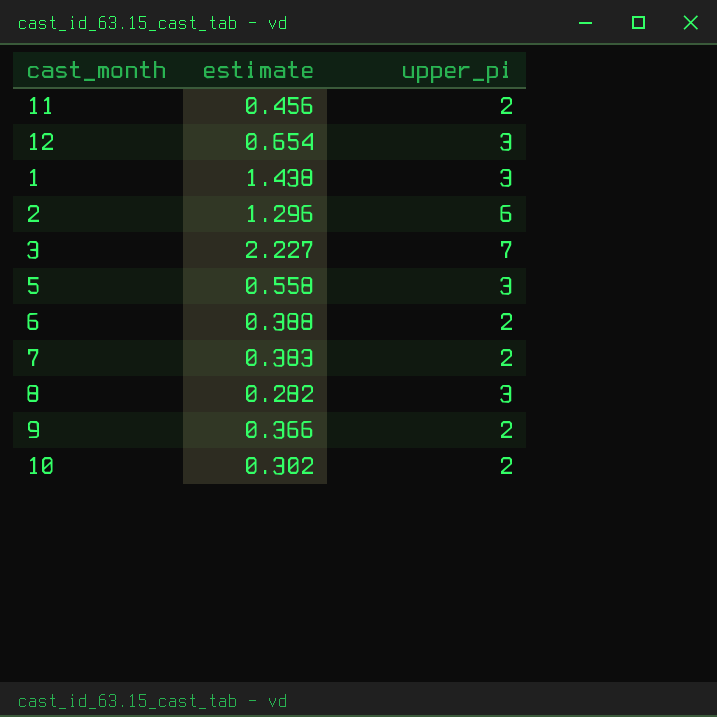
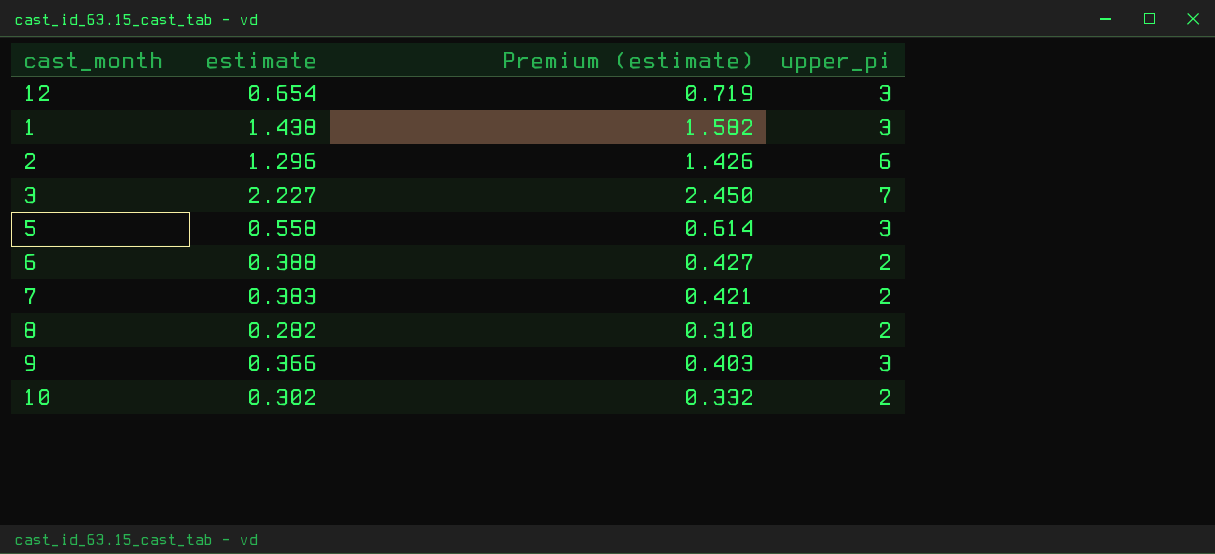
column Premium (estimate) | formula: none -> [estimate] * 1.1
row 11: 0.456 | 2 -> none
8 | upper_pi: 3 -> 2
9 | upper_pi: 2 -> 3

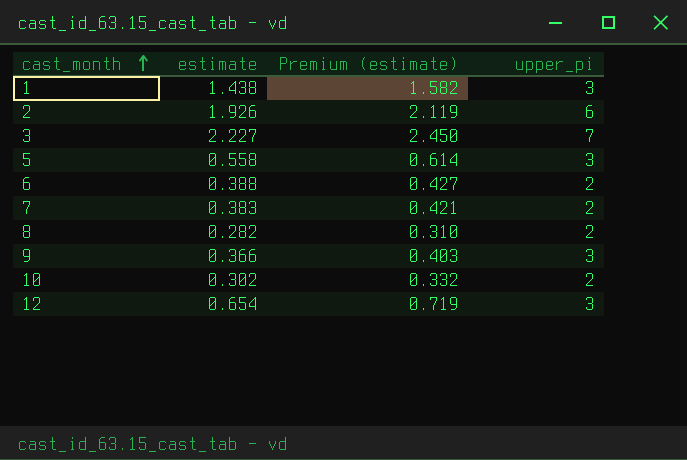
row order: none -> cast_month ascending
2 | estimate: 1.296 -> 1.926
2 | Premium (estimate): 1.426 -> 2.119

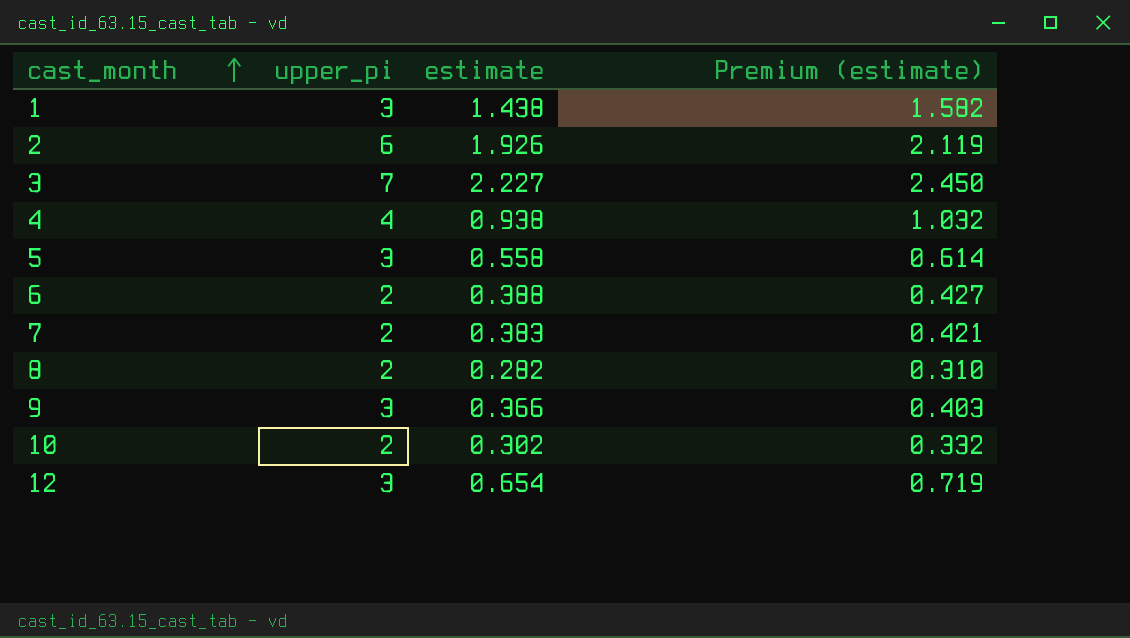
column upper_pi | position: 4 -> 2
row 4: none -> 4 | 0.938 | 1.032

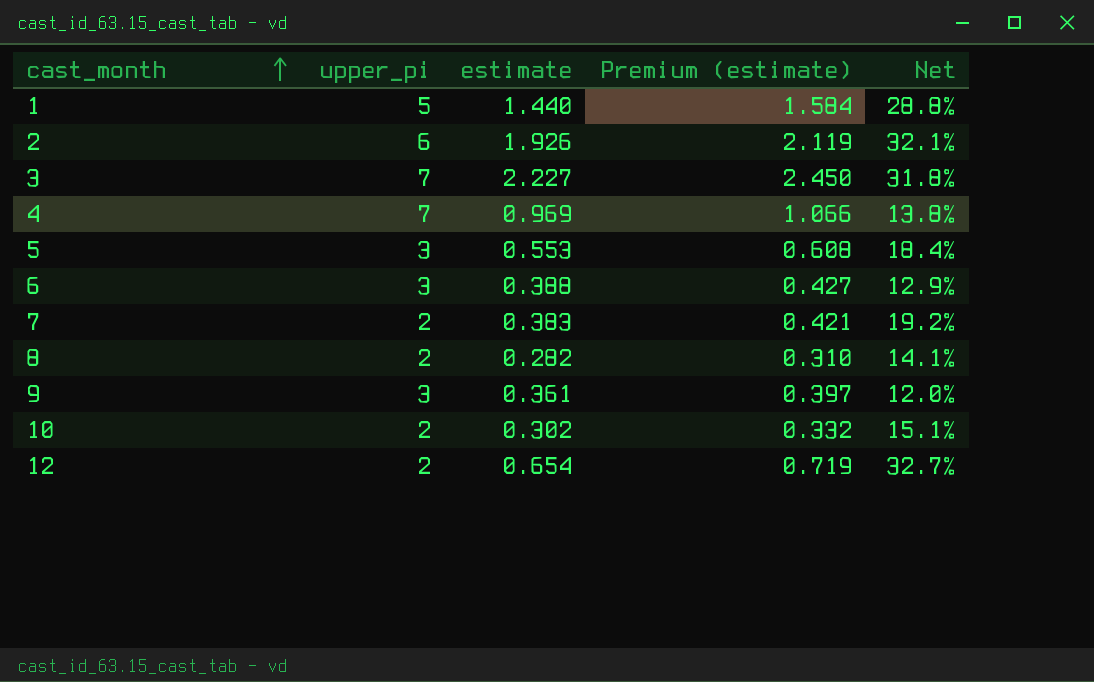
column Net | formula: none -> [estimate] / [upper_pi]
1 | upper_pi: 3 -> 5
1 | estimate: 1.438 -> 1.440
1 | Premium (estimate): 1.582 -> 1.584
4 | upper_pi: 4 -> 7
4 | estimate: 0.938 -> 0.969
4 | Premium (estimate): 1.032 -> 1.066
5 | estimate: 0.558 -> 0.553
5 | Premium (estimate): 0.614 -> 0.608
6 | upper_pi: 2 -> 3
9 | estimate: 0.366 -> 0.361
9 | Premium (estimate): 0.403 -> 0.397
12 | upper_pi: 3 -> 2

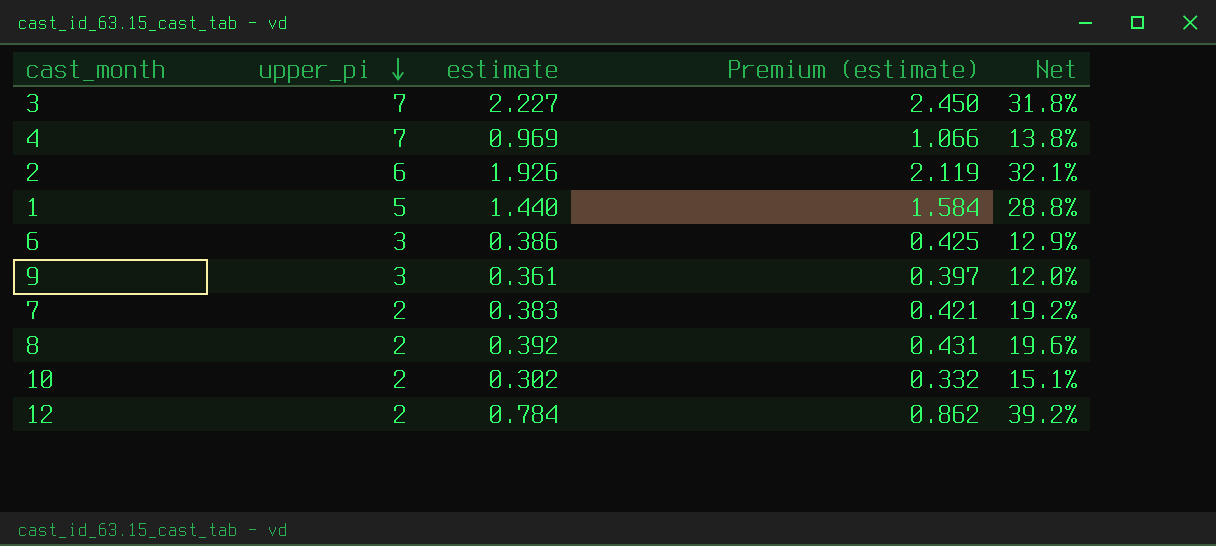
row order: cast_month ascending -> upper_pi descending
row 5: 3 | 0.553 | 0.608 | 18.4% -> none
6 | estimate: 0.388 -> 0.386
6 | Premium (estimate): 0.427 -> 0.425
8 | estimate: 0.282 -> 0.392
8 | Premium (estimate): 0.310 -> 0.431
8 | Net: 14.1% -> 19.6%
12 | estimate: 0.654 -> 0.784
12 | Premium (estimate): 0.719 -> 0.862
12 | Net: 32.7% -> 39.2%

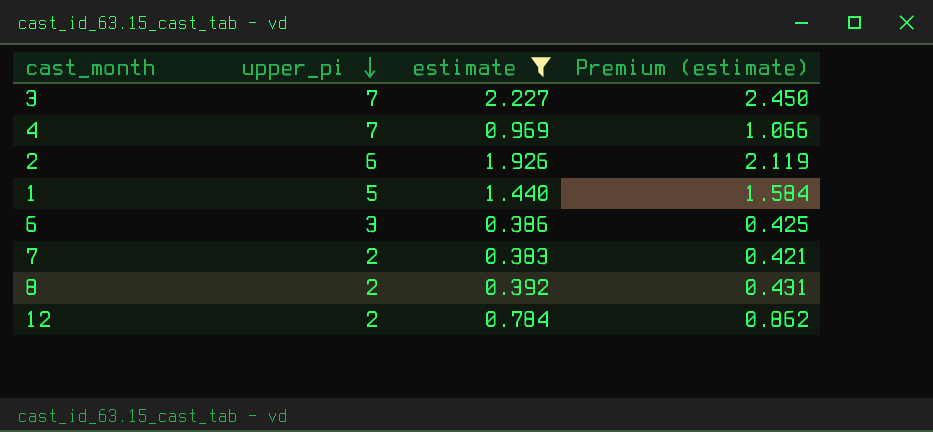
filter: none -> estimate >= 0.383
column Net | formula: [estimate] / [upper_pi] -> none

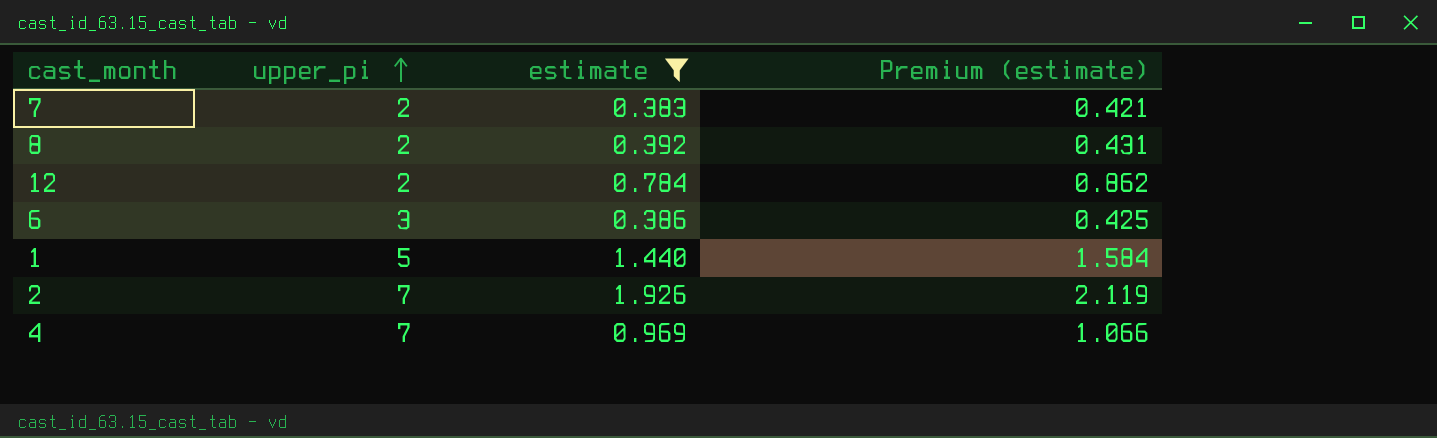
row order: upper_pi descending -> upper_pi ascending
row 3: 7 | 2.227 | 2.450 -> none
2 | upper_pi: 6 -> 7

